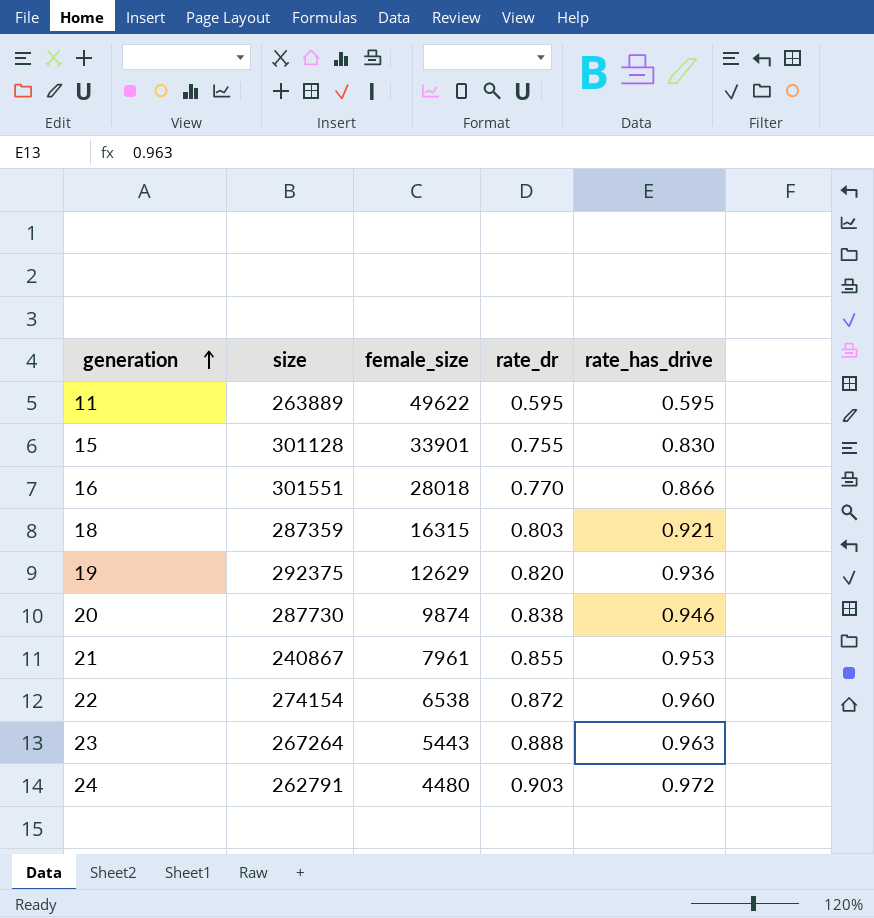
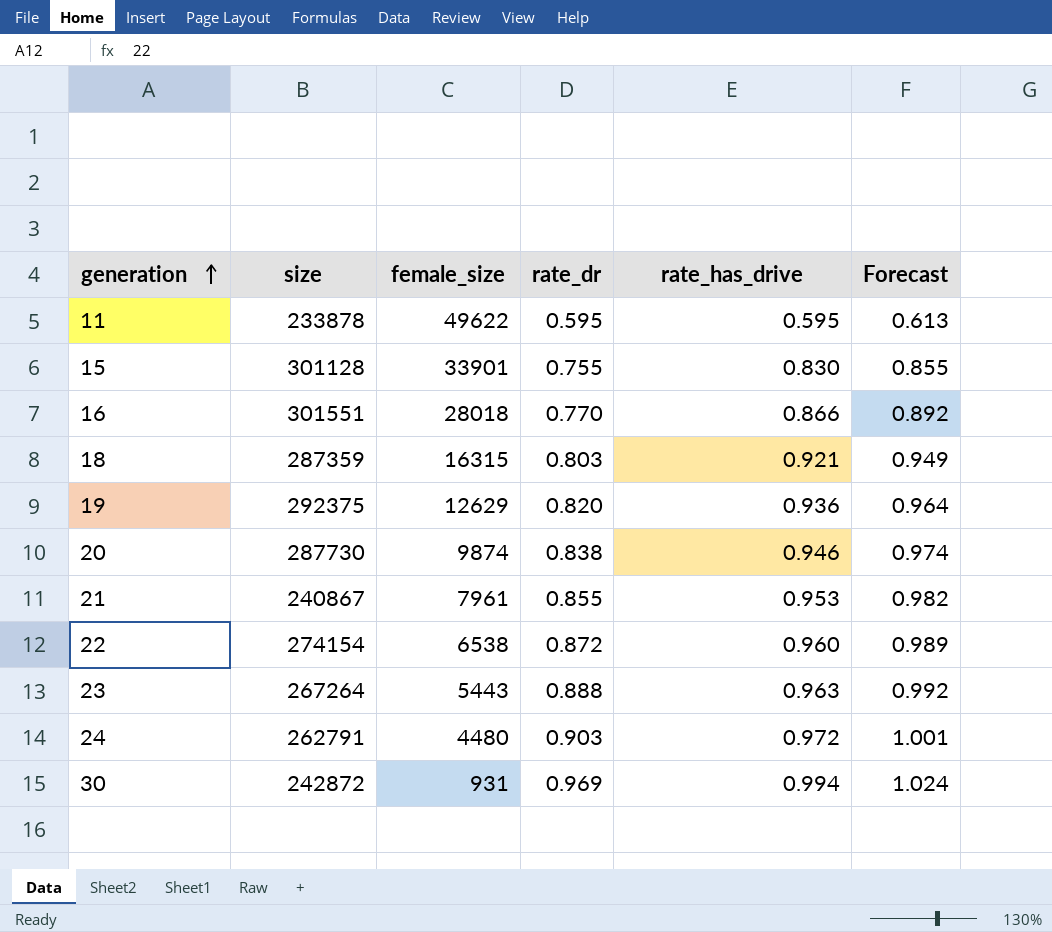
column Forecast | formula: none -> [rate_has_drive] * 1.03
11 | size: 263889 -> 233878
row 30: none -> 242872 | 931 | 0.969 | 0.994 | 1.024

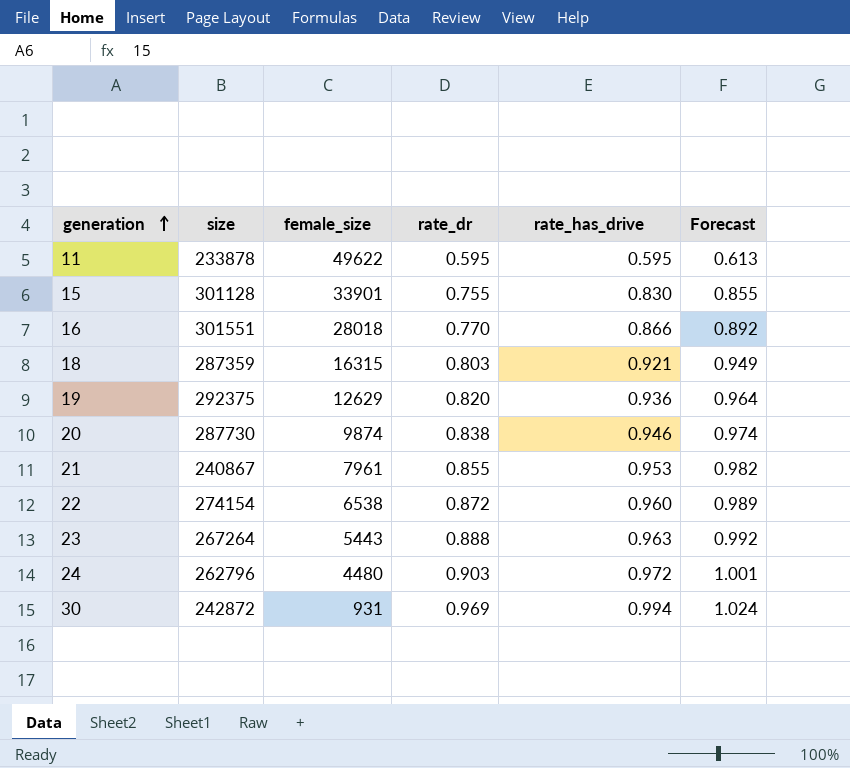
24 | size: 262791 -> 262796

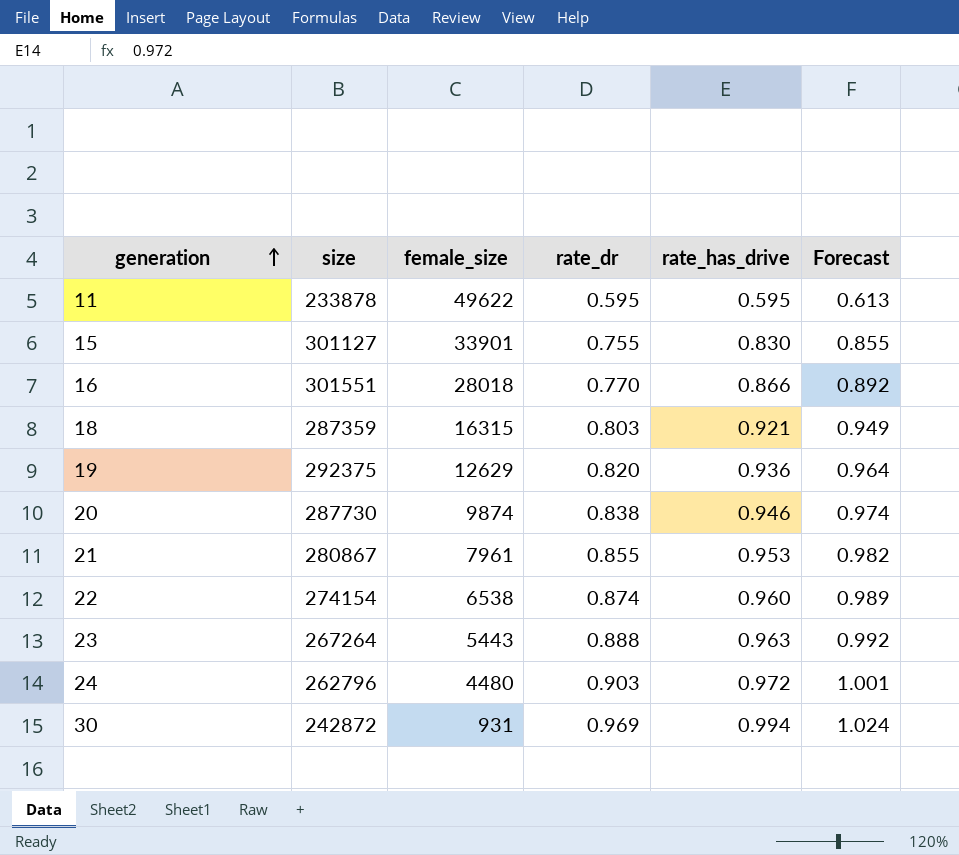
15 | size: 301128 -> 301127
21 | size: 240867 -> 280867
22 | rate_dr: 0.872 -> 0.874

